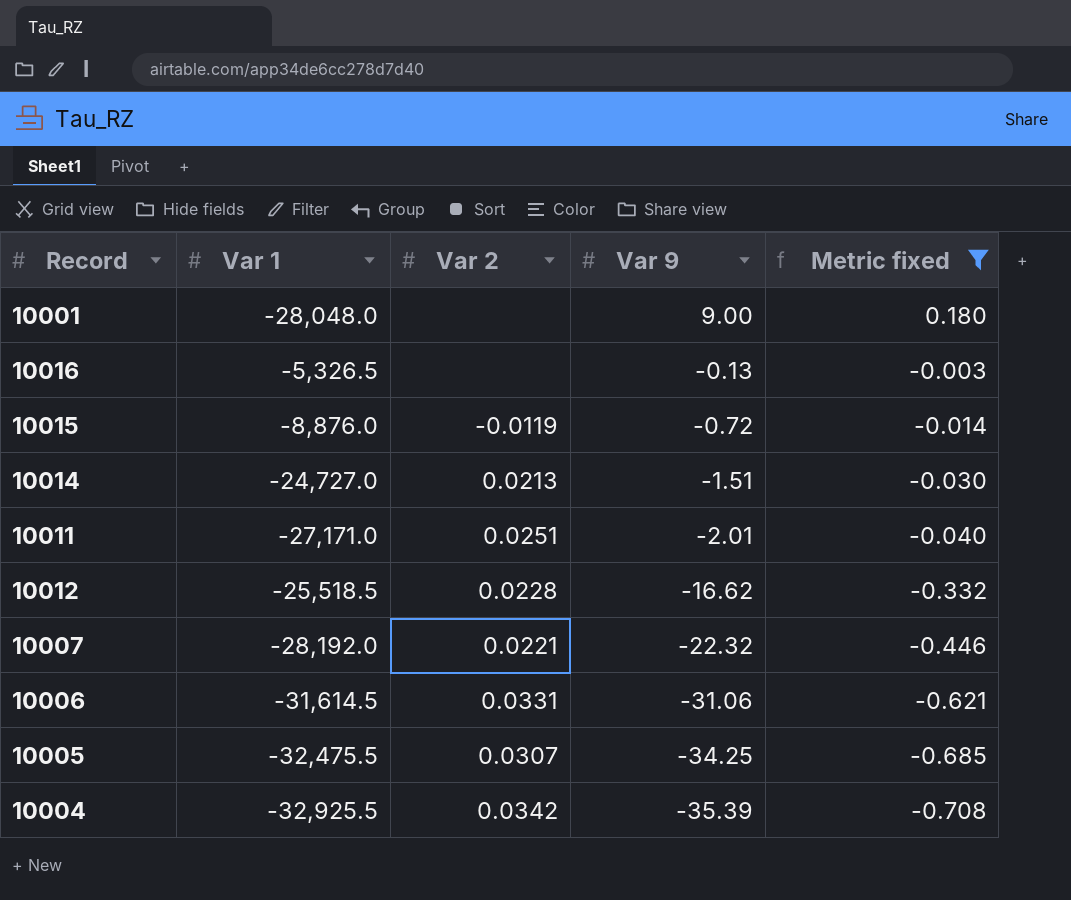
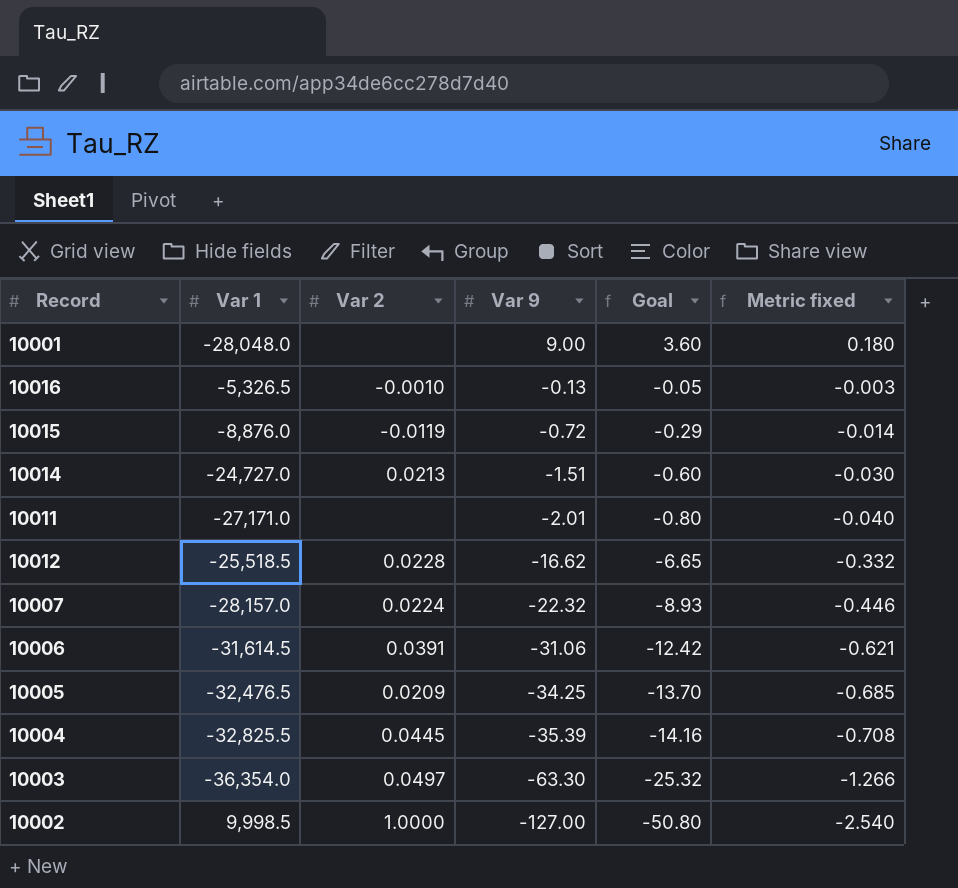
filter: Metric fixed >= -0.708 -> none
column Goal | formula: none -> [Var 9] * 0.4
10016 | Var 2: none -> -0.0010
10011 | Var 2: 0.0251 -> none
10007 | Var 1: -28,192.0 -> -28,157.0
10007 | Var 2: 0.0221 -> 0.0224
10006 | Var 2: 0.0331 -> 0.0391
10005 | Var 1: -32,475.5 -> -32,476.5
10005 | Var 2: 0.0307 -> 0.0209
10004 | Var 1: -32,925.5 -> -32,825.5
10004 | Var 2: 0.0342 -> 0.0445

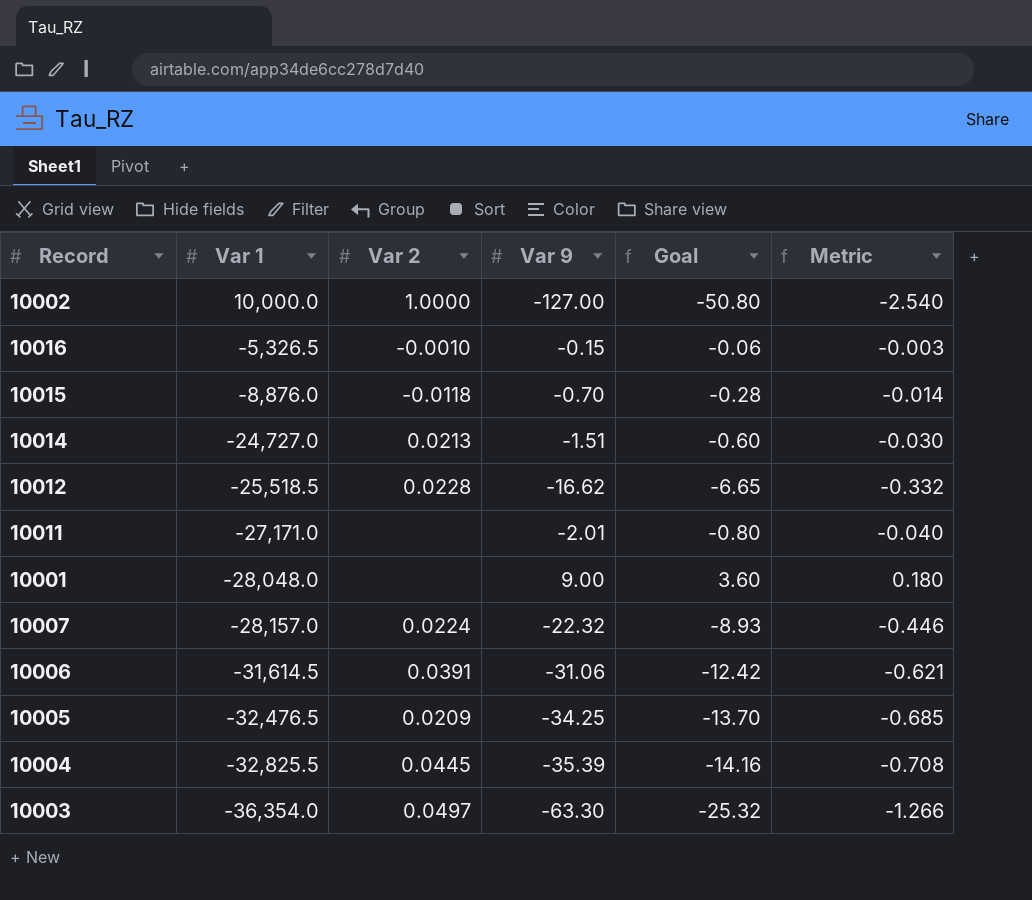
row order: Var 9 descending -> Var 1 descending
column name: Metric fixed -> Metric
10002 | Var 1: 9,998.5 -> 10,000.0
10016 | Var 9: -0.13 -> -0.15
10016 | Goal: -0.05 -> -0.06
10015 | Var 2: -0.0119 -> -0.0118
10015 | Var 9: -0.72 -> -0.70
10015 | Goal: -0.29 -> -0.28

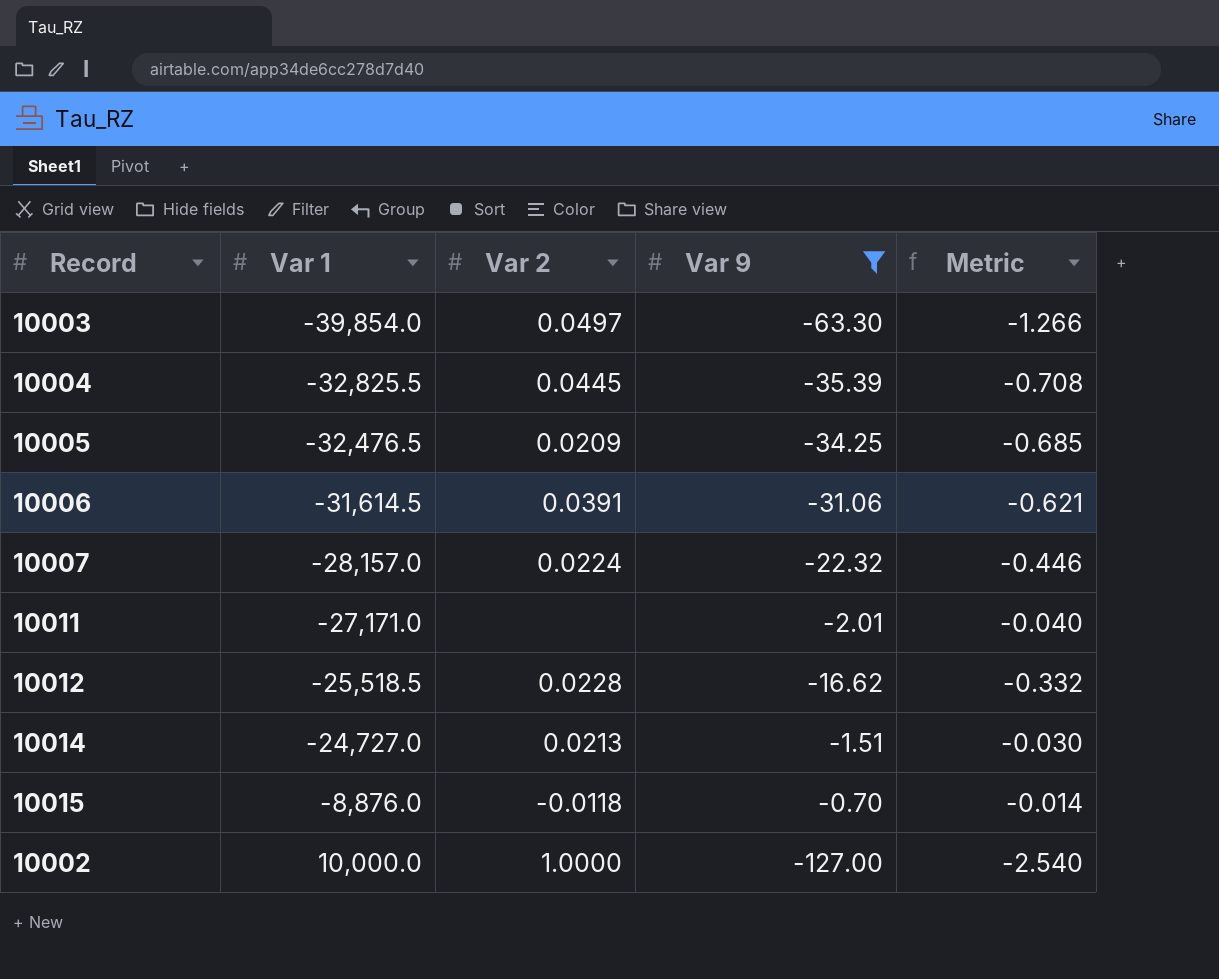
filter: none -> Var 9 <= -0.70
row order: Var 1 descending -> Var 1 ascending
column Goal | formula: [Var 9] * 0.4 -> none
10003 | Var 1: -36,354.0 -> -39,854.0

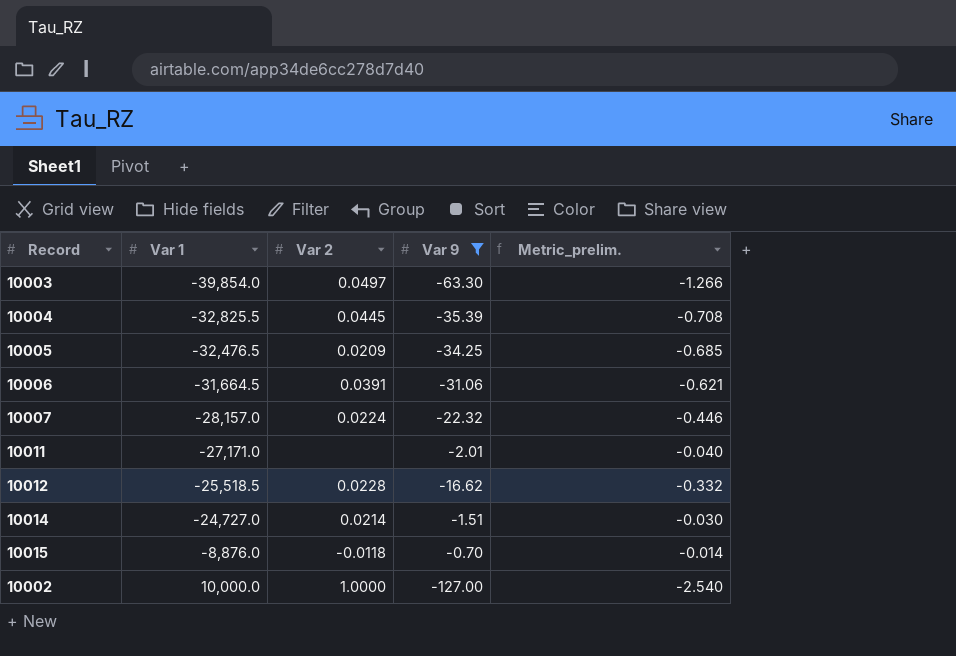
column name: Metric -> Metric_prelim.
10006 | Var 1: -31,614.5 -> -31,664.5
10014 | Var 2: 0.0213 -> 0.0214

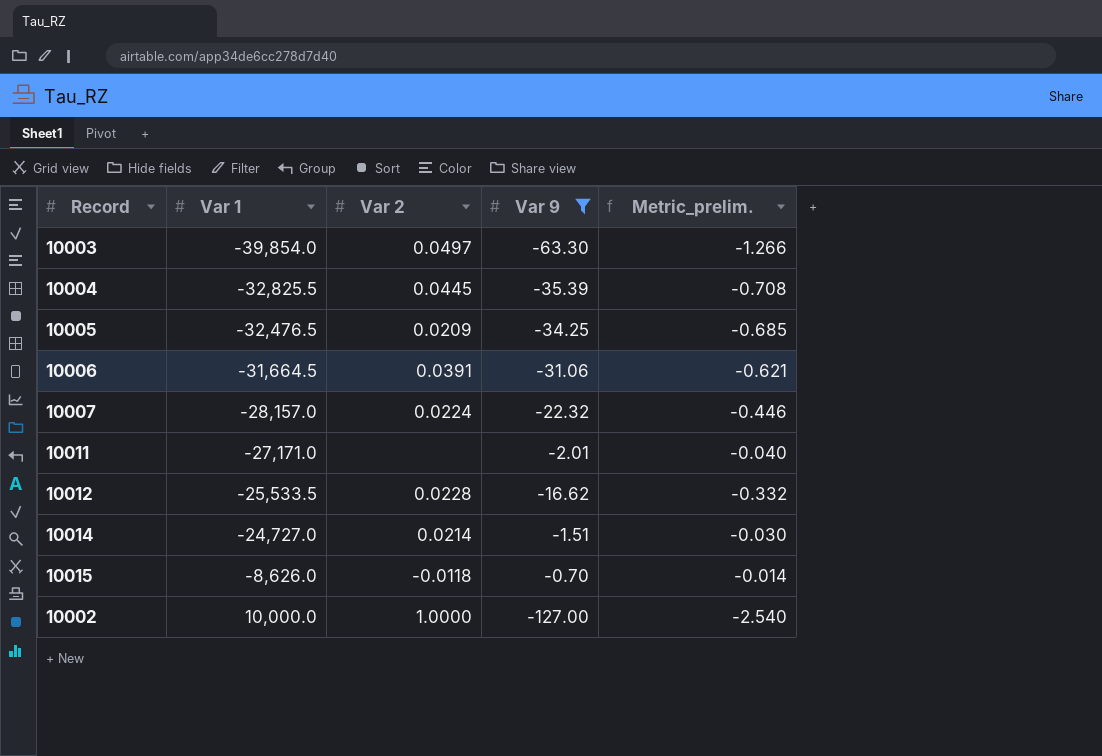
10012 | Var 1: -25,518.5 -> -25,533.5
10015 | Var 1: -8,876.0 -> -8,626.0

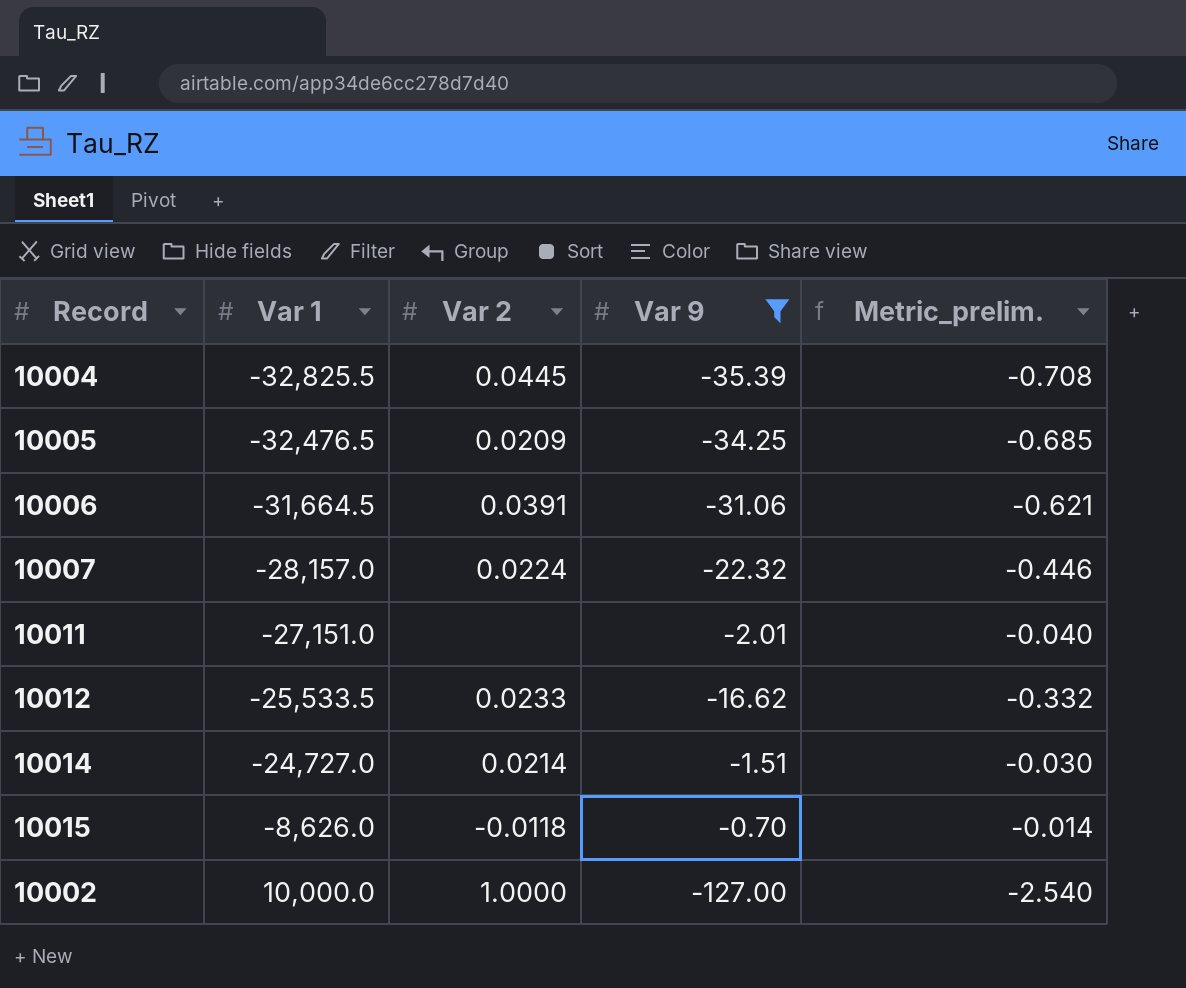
row 10003: -39,854.0 | 0.0497 | -63.30 | -1.266 -> none
10011 | Var 1: -27,171.0 -> -27,151.0
10012 | Var 2: 0.0228 -> 0.0233

